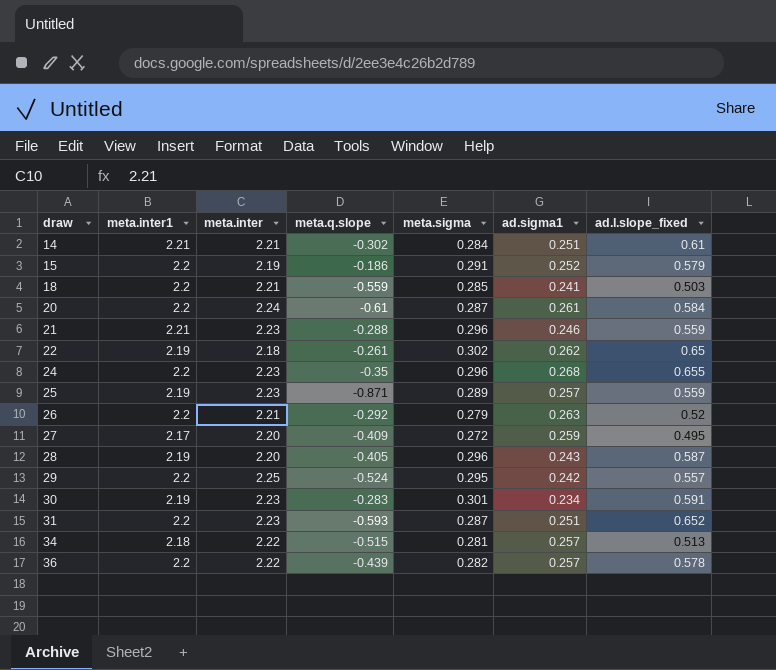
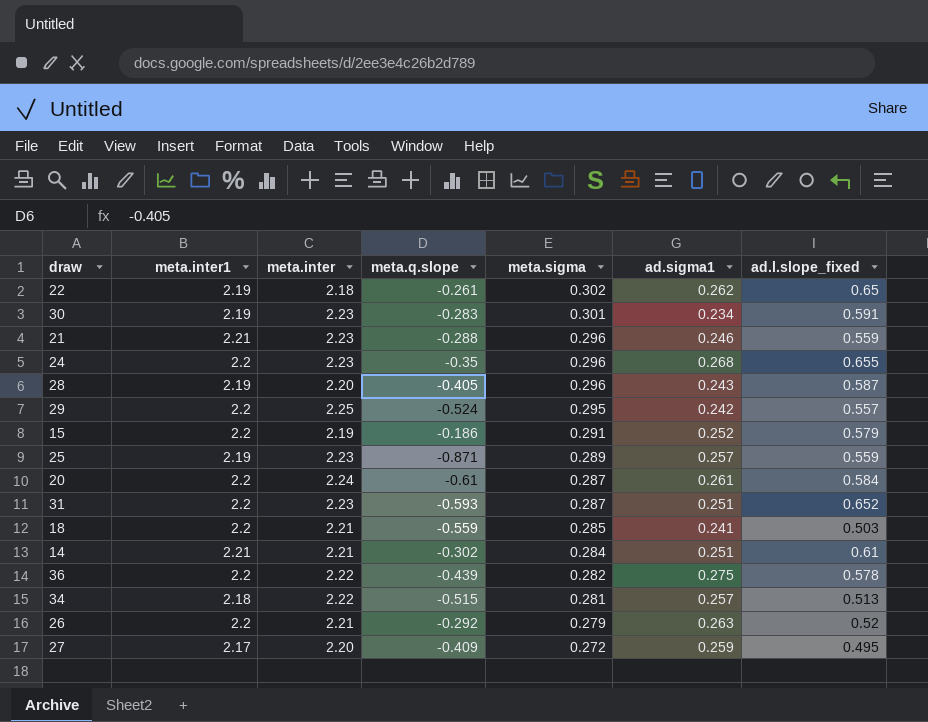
row order: draw ascending -> meta.sigma descending
36 | ad.sigma1: 0.257 -> 0.275

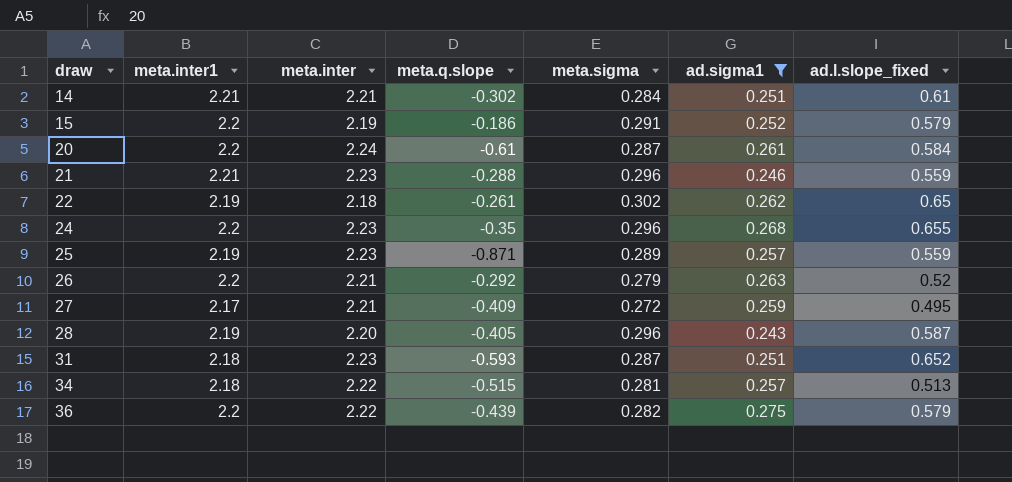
filter: none -> ad.sigma1 >= 0.243
row order: meta.sigma descending -> draw ascending
27 | meta.inter: 2.20 -> 2.21
31 | meta.inter1: 2.2 -> 2.18
36 | ad.l.slope_fixed: 0.578 -> 0.579

